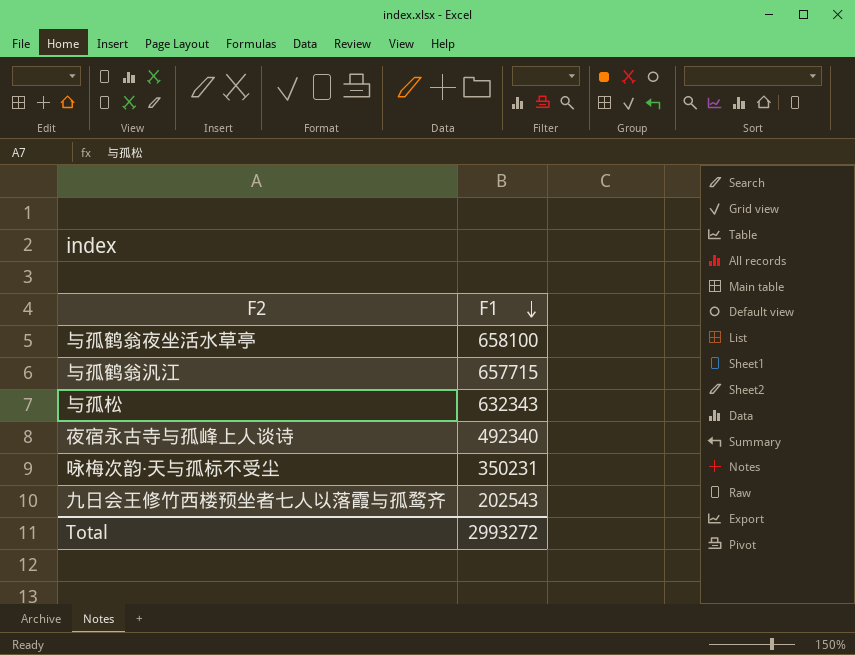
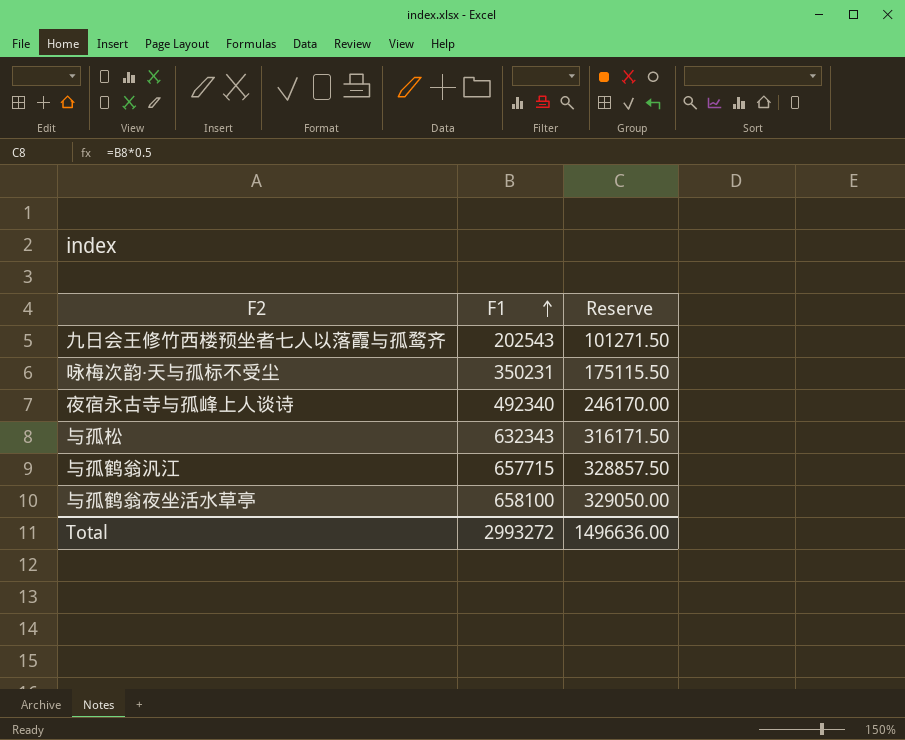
row order: F1 descending -> F1 ascending
column Reserve | formula: none -> [F1] * 0.5

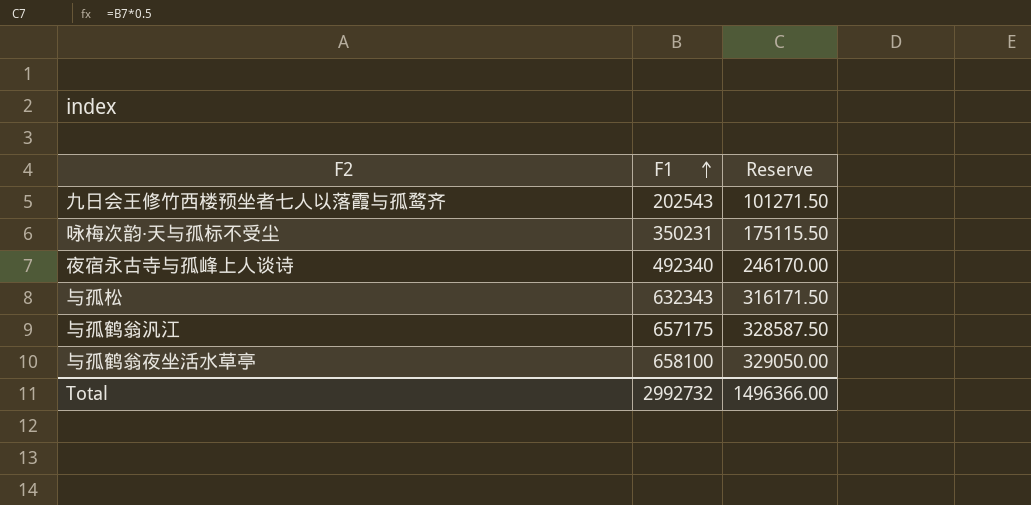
与孤鹤翁汎江 | F1: 657715 -> 657175
与孤鹤翁汎江 | Reserve: 328857.50 -> 328587.50
Total | F1: 2993272 -> 2992732
Total | Reserve: 1496636.00 -> 1496366.00

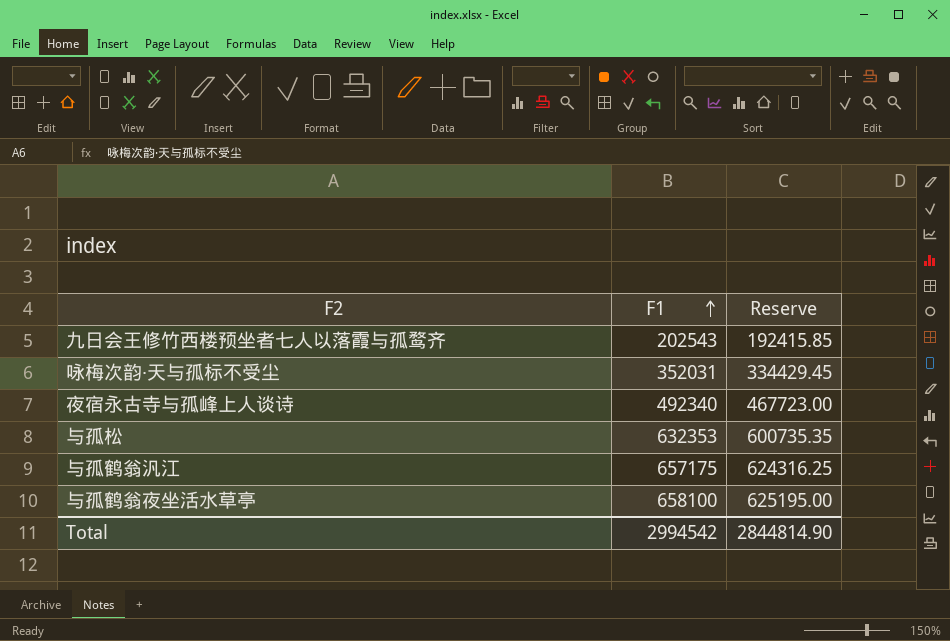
column Reserve | formula: [F1] * 0.5 -> [F1] * 0.95
咏梅次韵·天与孤标不受尘 | F1: 350231 -> 352031
与孤松 | F1: 632343 -> 632353
Total | F1: 2992732 -> 2994542
Total | Reserve: 1496366.00 -> 2844814.90

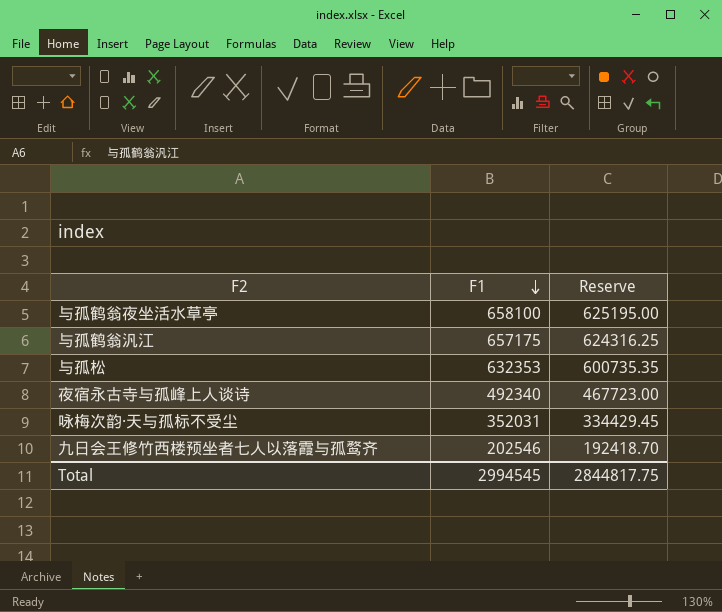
row order: F1 ascending -> F1 descending
九日会王修竹西楼预坐者七人以落霞与孤鹜齐 | F1: 202543 -> 202546
九日会王修竹西楼预坐者七人以落霞与孤鹜齐 | Reserve: 192415.85 -> 192418.70
Total | F1: 2994542 -> 2994545
Total | Reserve: 2844814.90 -> 2844817.75

